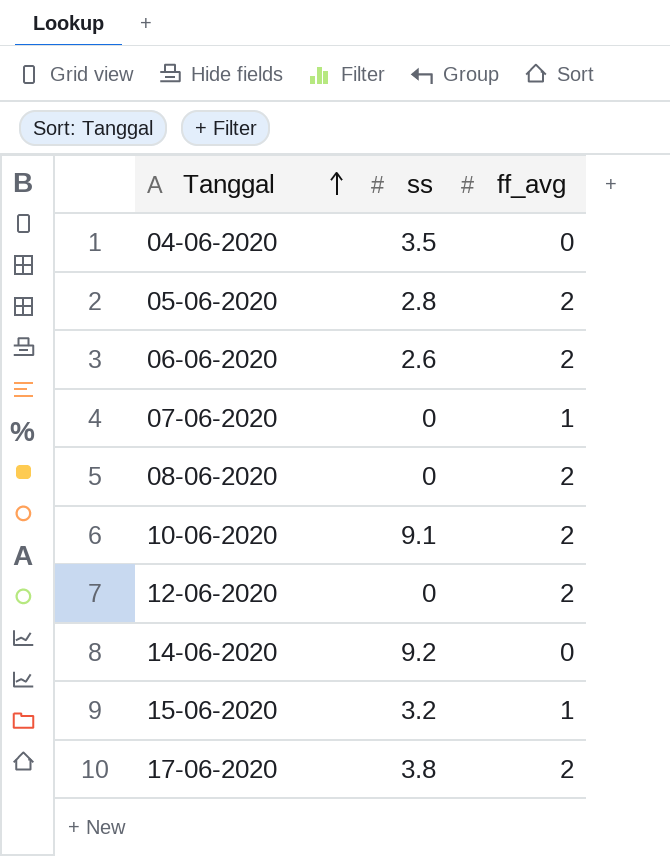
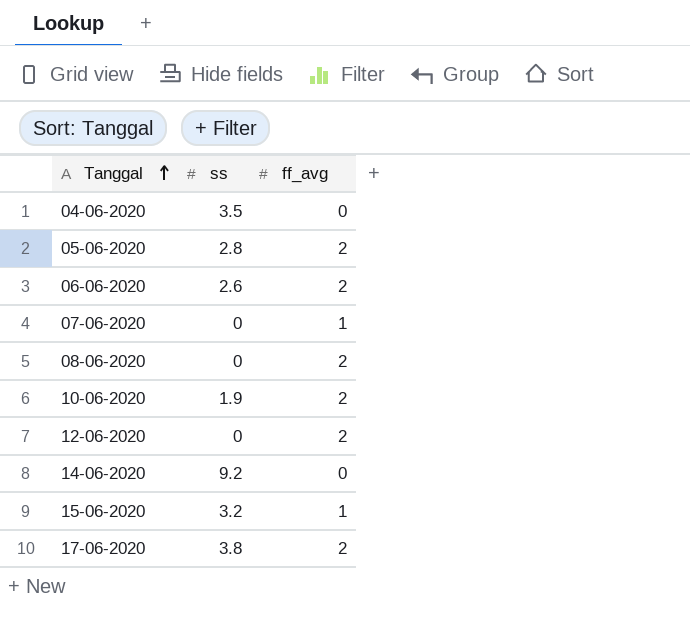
10-06-2020 | ss: 9.1 -> 1.9

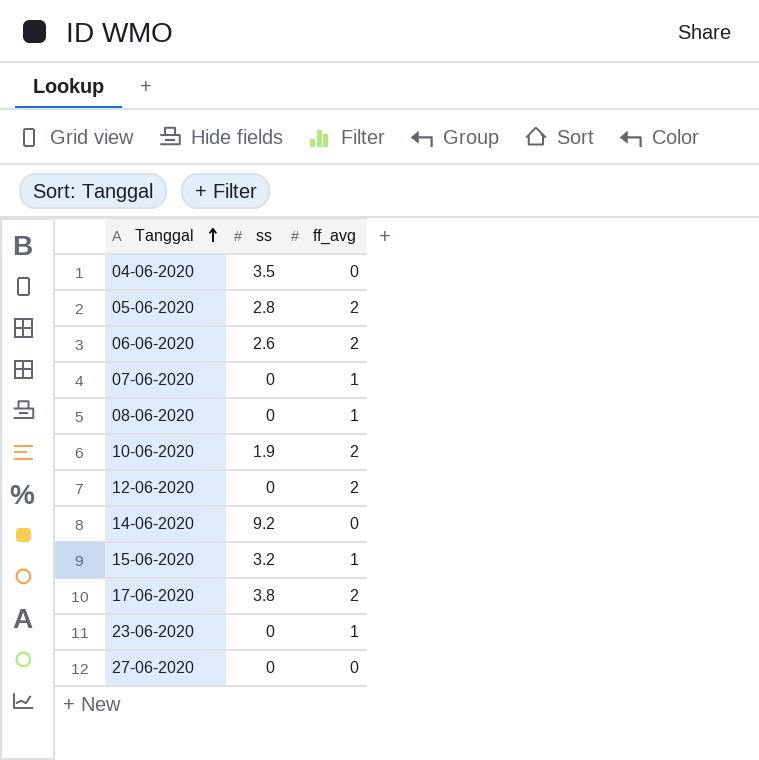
08-06-2020 | ff_avg: 2 -> 1
row 23-06-2020: none -> 0 | 1
row 27-06-2020: none -> 0 | 0

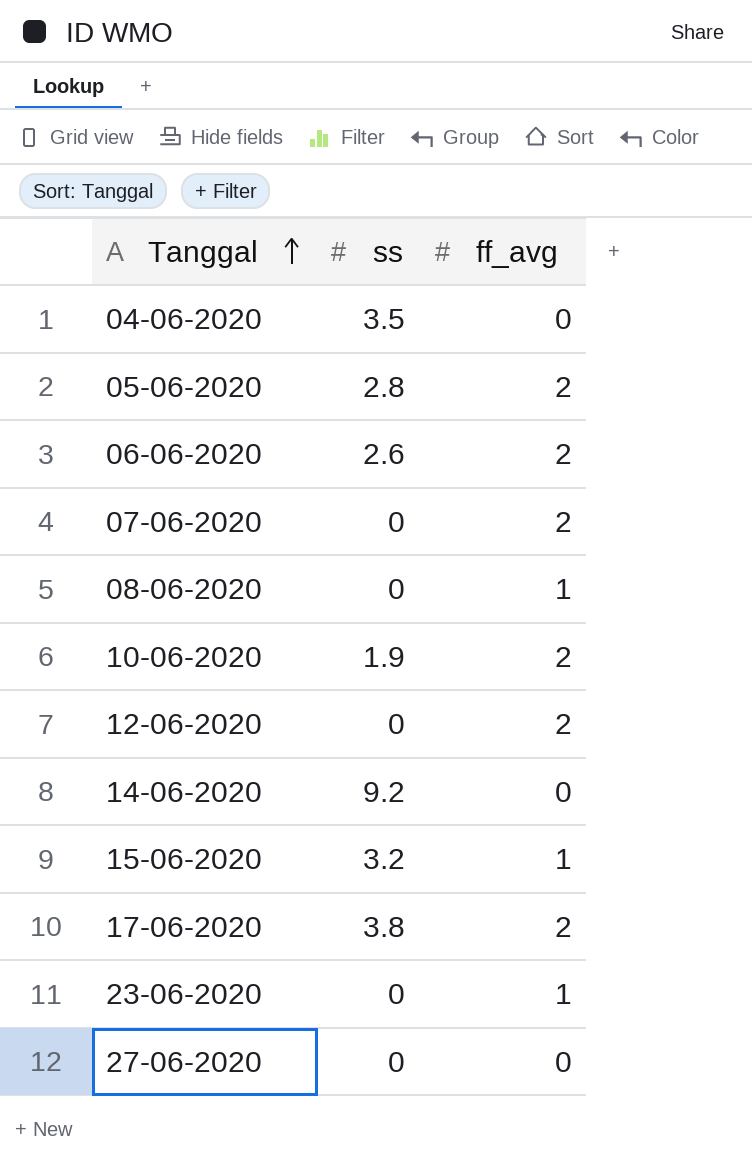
07-06-2020 | ff_avg: 1 -> 2

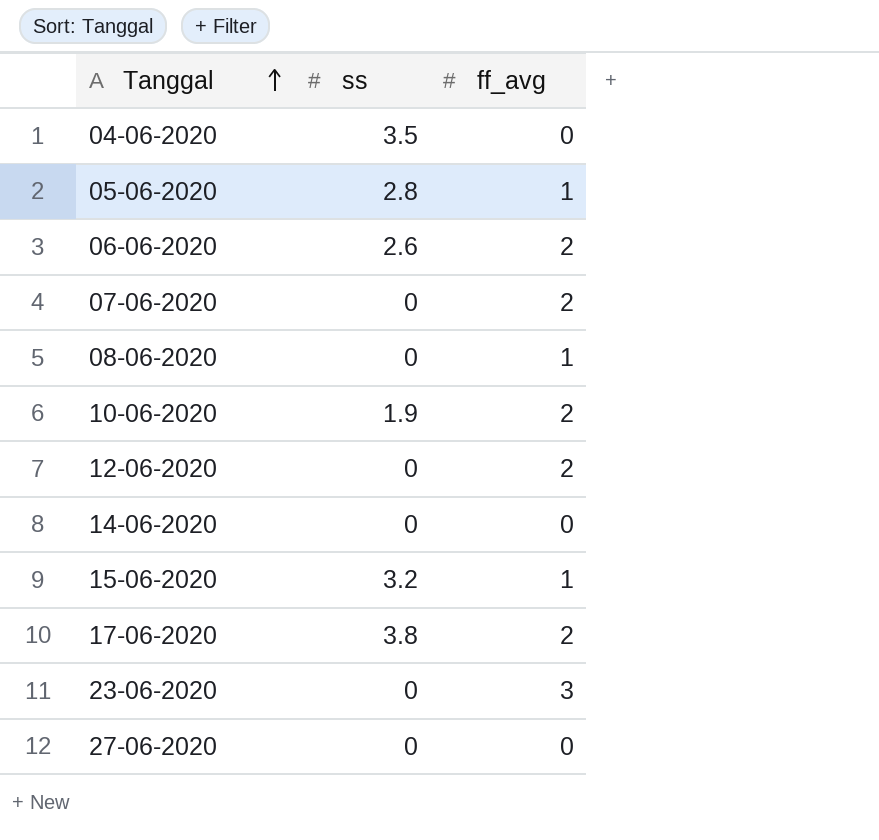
05-06-2020 | ff_avg: 2 -> 1
14-06-2020 | ss: 9.2 -> 0
23-06-2020 | ff_avg: 1 -> 3

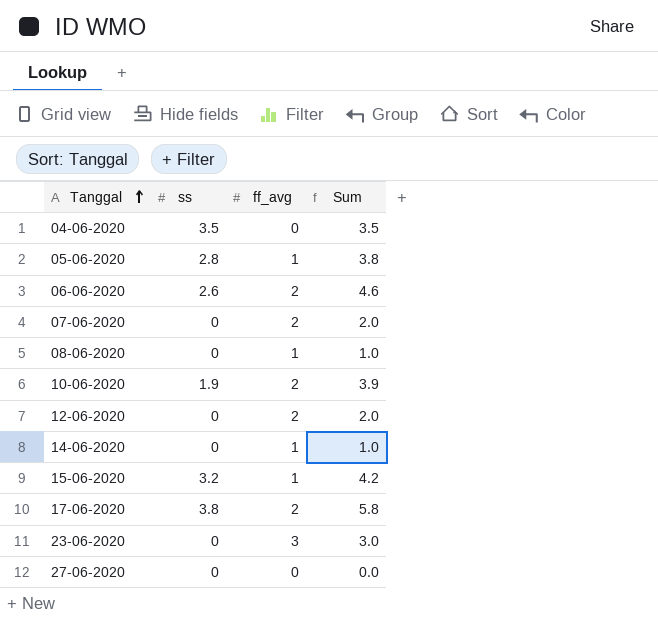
column Sum | formula: none -> [ss] + [ff_avg]
14-06-2020 | ff_avg: 0 -> 1

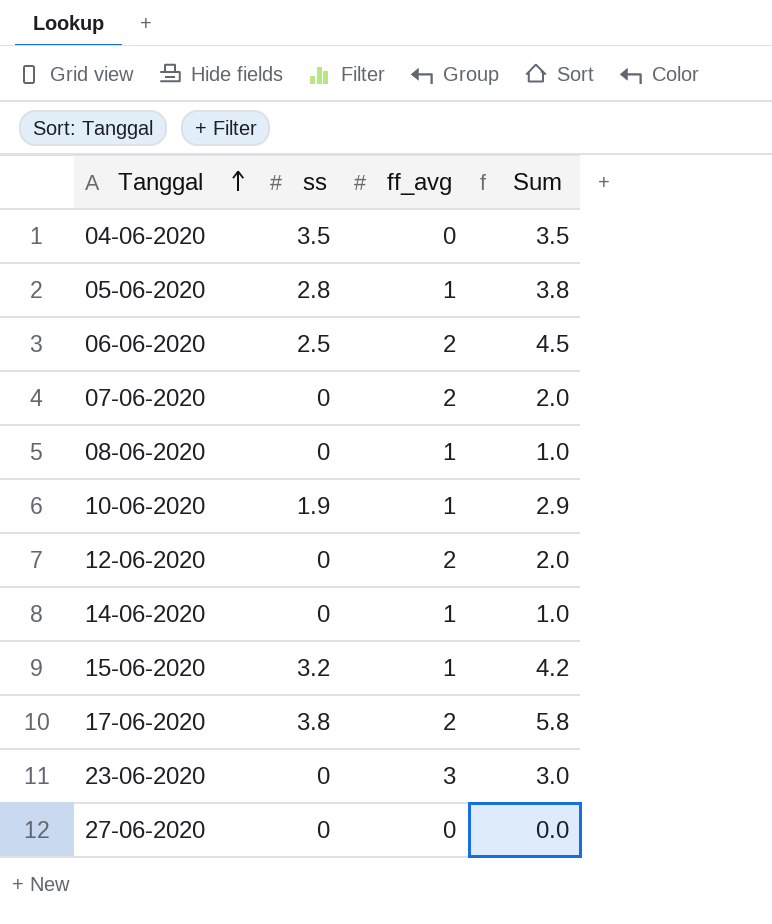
06-06-2020 | ss: 2.6 -> 2.5
06-06-2020 | Sum: 4.6 -> 4.5
10-06-2020 | ff_avg: 2 -> 1
10-06-2020 | Sum: 3.9 -> 2.9

